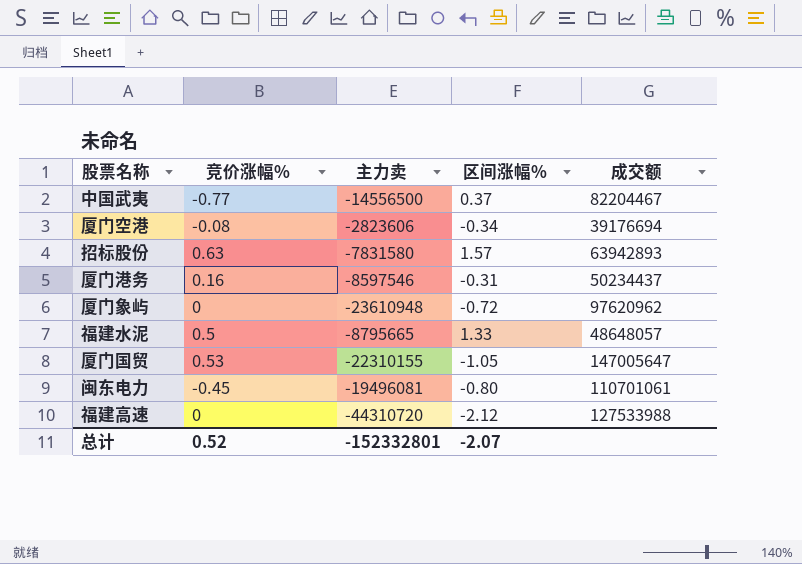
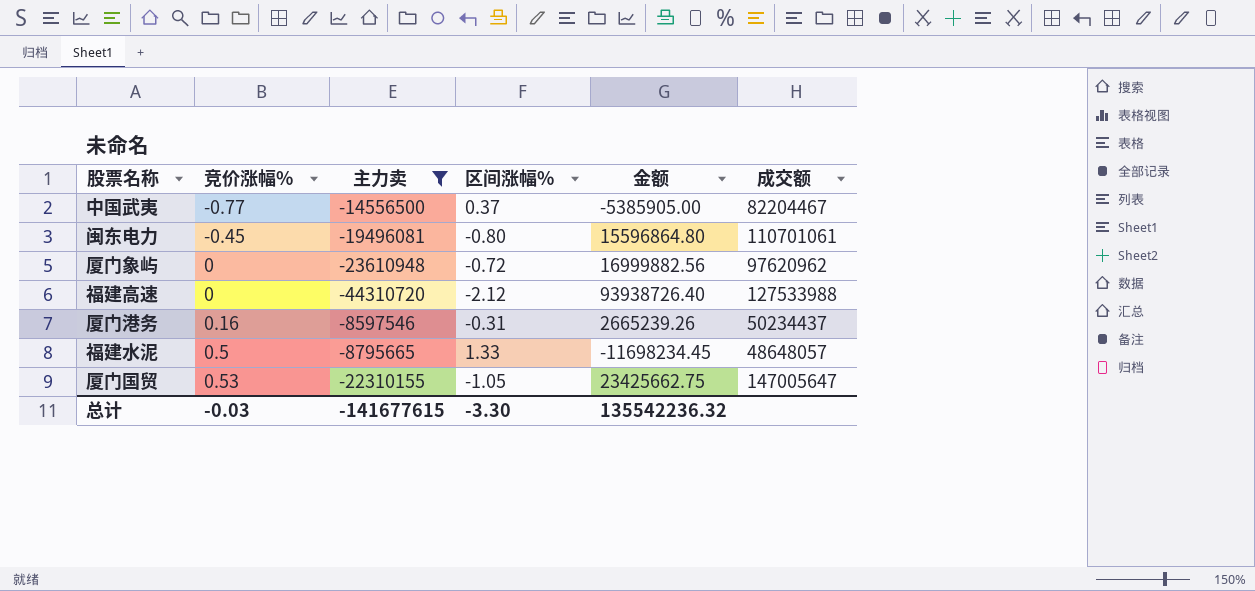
filter: none -> 主力卖 <= -8597546
row order: none -> 竞价涨幅% ascending
column 金额 | formula: none -> [主力卖] * [区间涨幅%]
总计 | 竞价涨幅%: 0.52 -> -0.03
总计 | 主力卖: -152332801 -> -141677615
总计 | 区间涨幅%: -2.07 -> -3.30

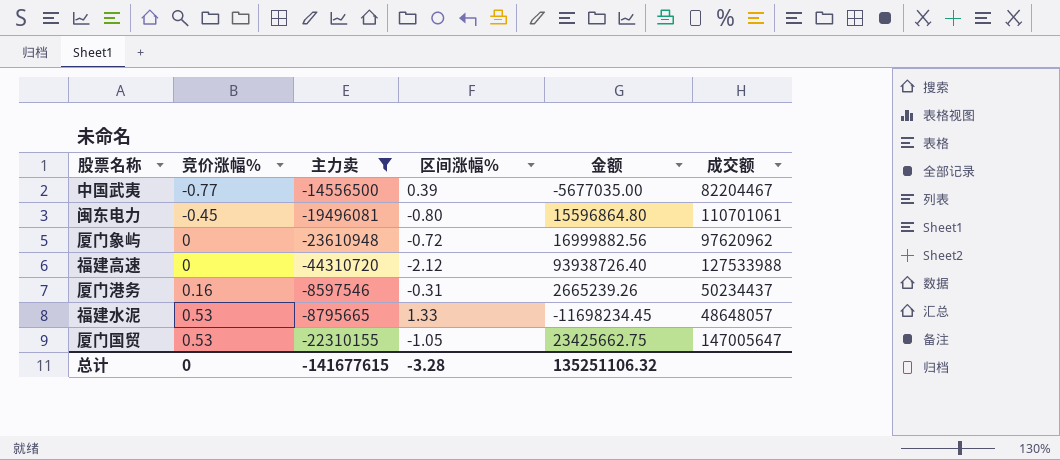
中国武夷 | 区间涨幅%: 0.37 -> 0.39
中国武夷 | 金额: -5385905.00 -> -5677035.00
福建水泥 | 竞价涨幅%: 0.5 -> 0.53
总计 | 竞价涨幅%: -0.03 -> 0
总计 | 区间涨幅%: -3.30 -> -3.28
总计 | 金额: 135542236.32 -> 135251106.32

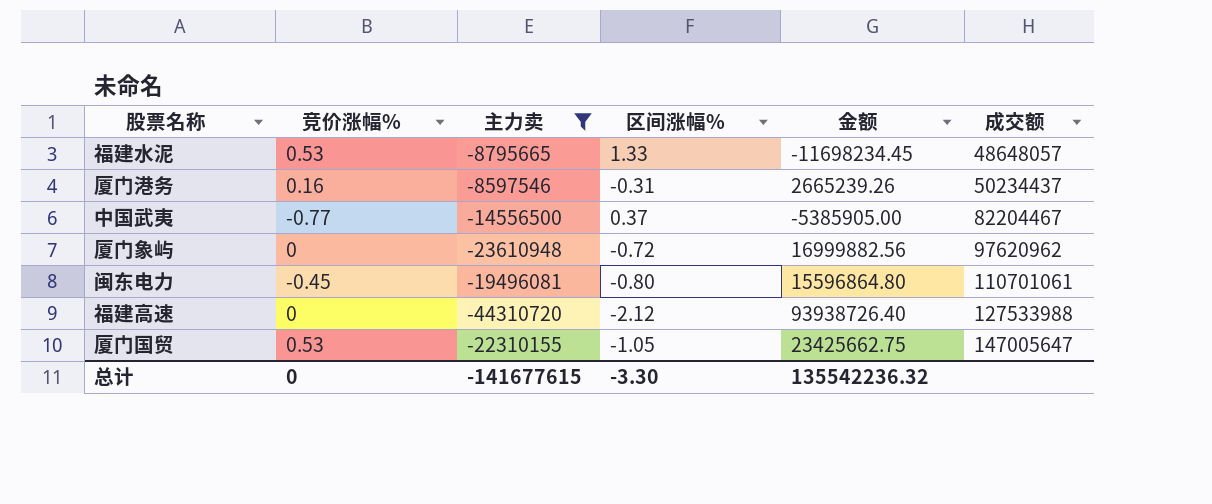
row order: 竞价涨幅% ascending -> 成交额 ascending
中国武夷 | 区间涨幅%: 0.39 -> 0.37
中国武夷 | 金额: -5677035.00 -> -5385905.00
总计 | 区间涨幅%: -3.28 -> -3.30
总计 | 金额: 135251106.32 -> 135542236.32

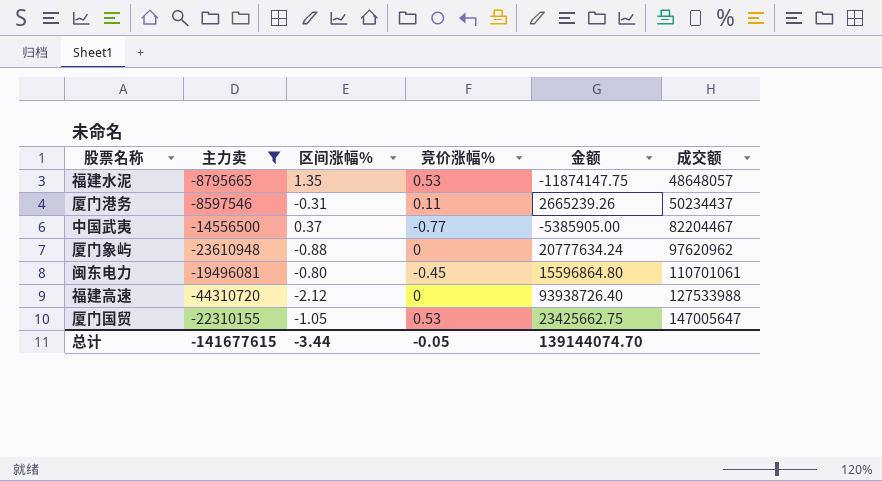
column 竞价涨幅% | position: 2 -> 4
福建水泥 | 区间涨幅%: 1.33 -> 1.35
福建水泥 | 金额: -11698234.45 -> -11874147.75
厦门港务 | 竞价涨幅%: 0.16 -> 0.11
厦门象屿 | 区间涨幅%: -0.72 -> -0.88
厦门象屿 | 金额: 16999882.56 -> 20777634.24
总计 | 区间涨幅%: -3.30 -> -3.44
总计 | 竞价涨幅%: 0 -> -0.05
总计 | 金额: 135542236.32 -> 139144074.70

